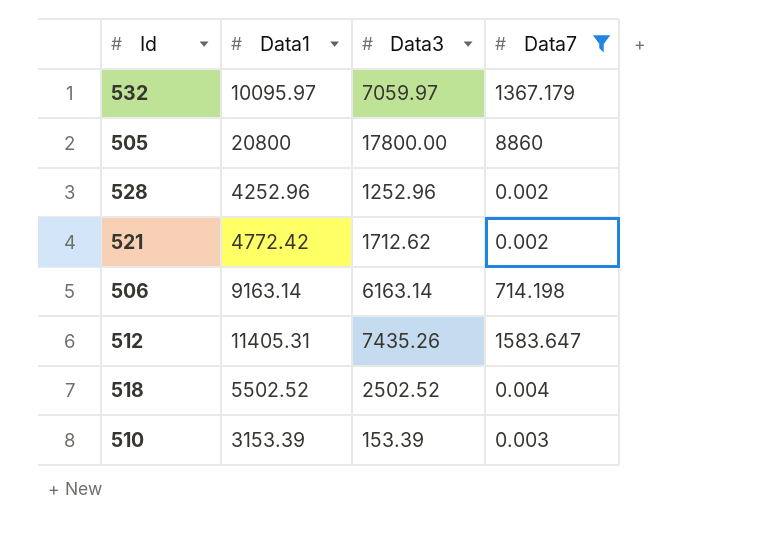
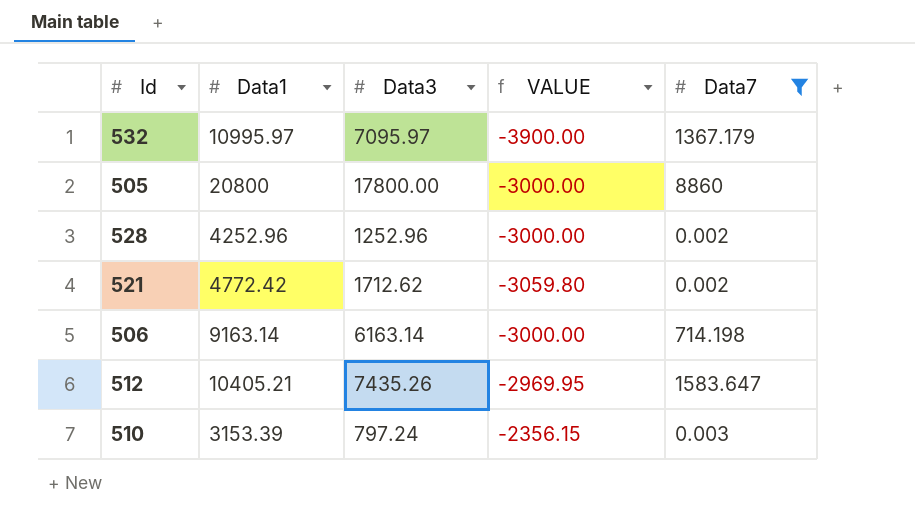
column VALUE | formula: none -> [Data3] - [Data1]
row 518: 5502.52 | 2502.52 | 0.004 -> none
532 | Data1: 10095.97 -> 10995.97
532 | Data3: 7059.97 -> 7095.97
512 | Data1: 11405.31 -> 10405.21
510 | Data3: 153.39 -> 797.24

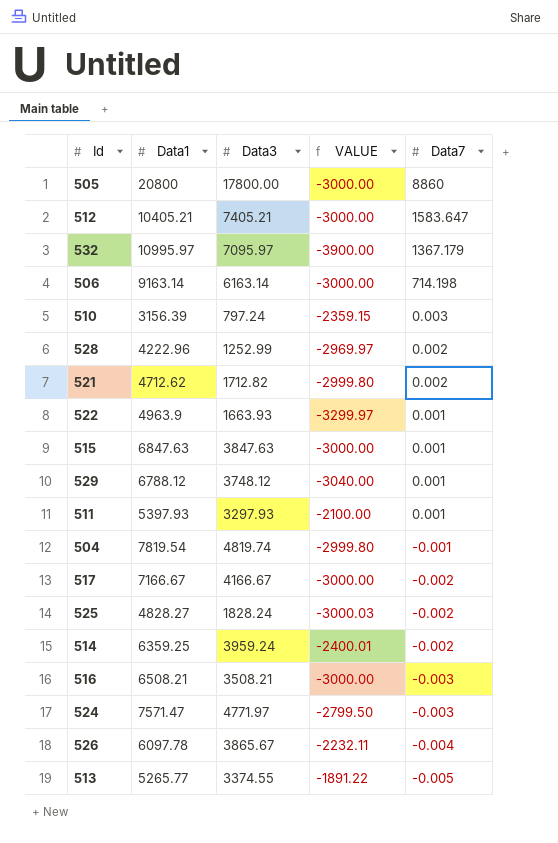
filter: Data7 >= 0.002 -> none
row order: none -> Data7 descending
512 | Data3: 7435.26 -> 7405.21
512 | VALUE: -2969.95 -> -3000.00
510 | Data1: 3153.39 -> 3156.39
510 | VALUE: -2356.15 -> -2359.15
528 | Data1: 4252.96 -> 4222.96
528 | Data3: 1252.96 -> 1252.99
528 | VALUE: -3000.00 -> -2969.97
521 | Data1: 4772.42 -> 4712.62
521 | Data3: 1712.62 -> 1712.82
521 | VALUE: -3059.80 -> -2999.80

